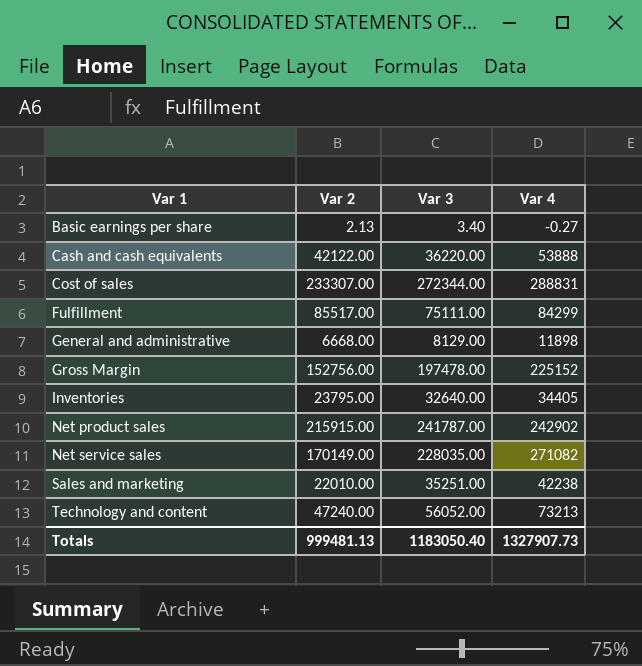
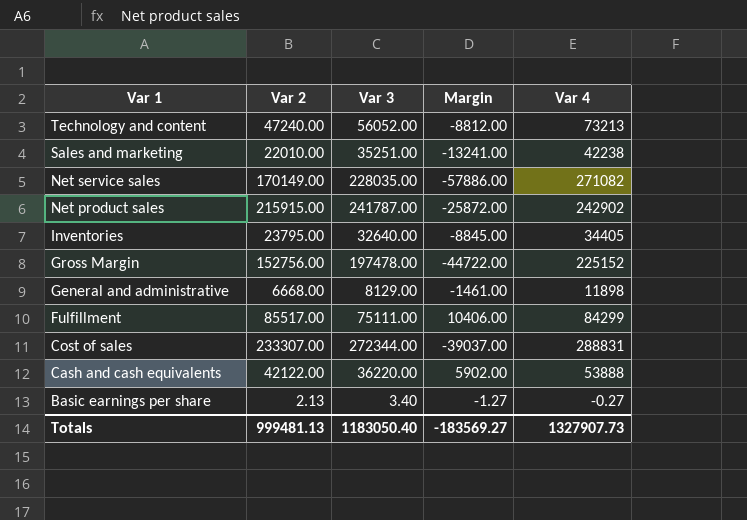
row order: Var 1 ascending -> Var 1 descending
column Margin | formula: none -> [Var 2] - [Var 3]

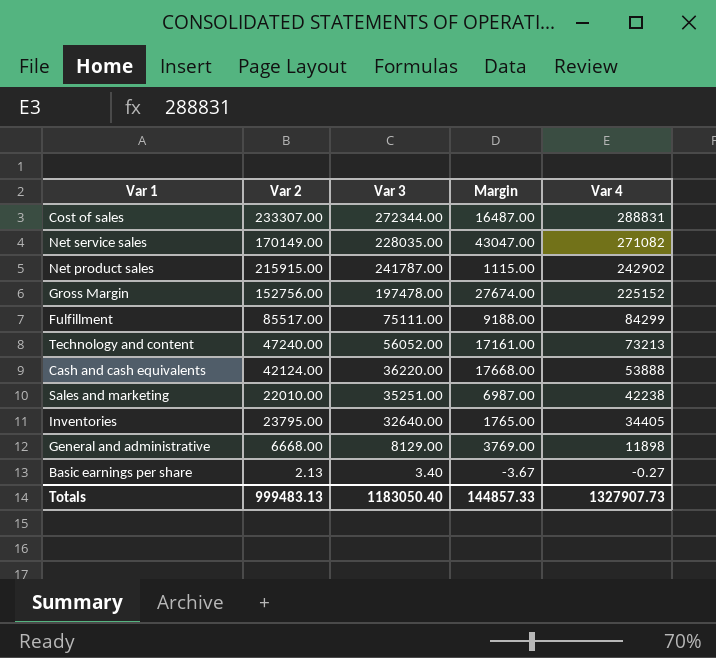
row order: Var 1 descending -> Var 4 descending
column Margin | formula: [Var 2] - [Var 3] -> [Var 4] - [Var 3]
Cash and cash equivalents | Var 2: 42122.00 -> 42124.00
Totals | Var 2: 999481.13 -> 999483.13
Totals | Margin: -183569.27 -> 144857.33

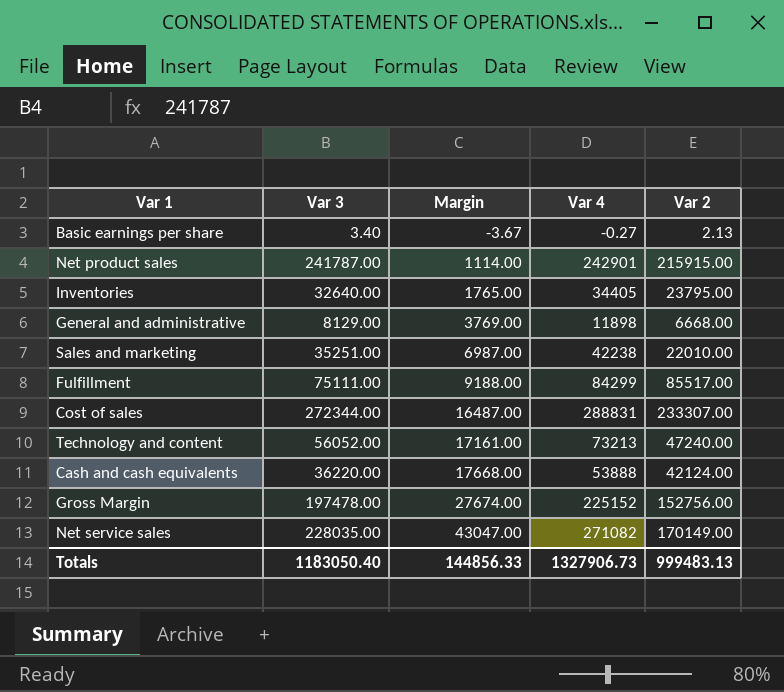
row order: Var 4 descending -> Margin ascending
column Var 2 | position: 2 -> 5
Net product sales | Margin: 1115.00 -> 1114.00
Net product sales | Var 4: 242902 -> 242901
Totals | Margin: 144857.33 -> 144856.33
Totals | Var 4: 1327907.73 -> 1327906.73

